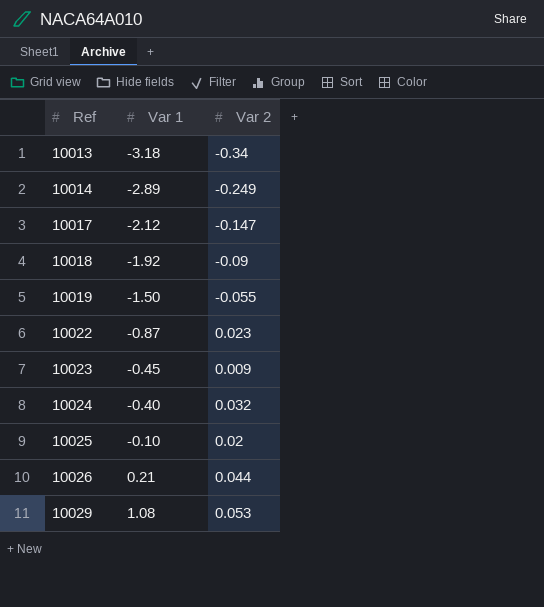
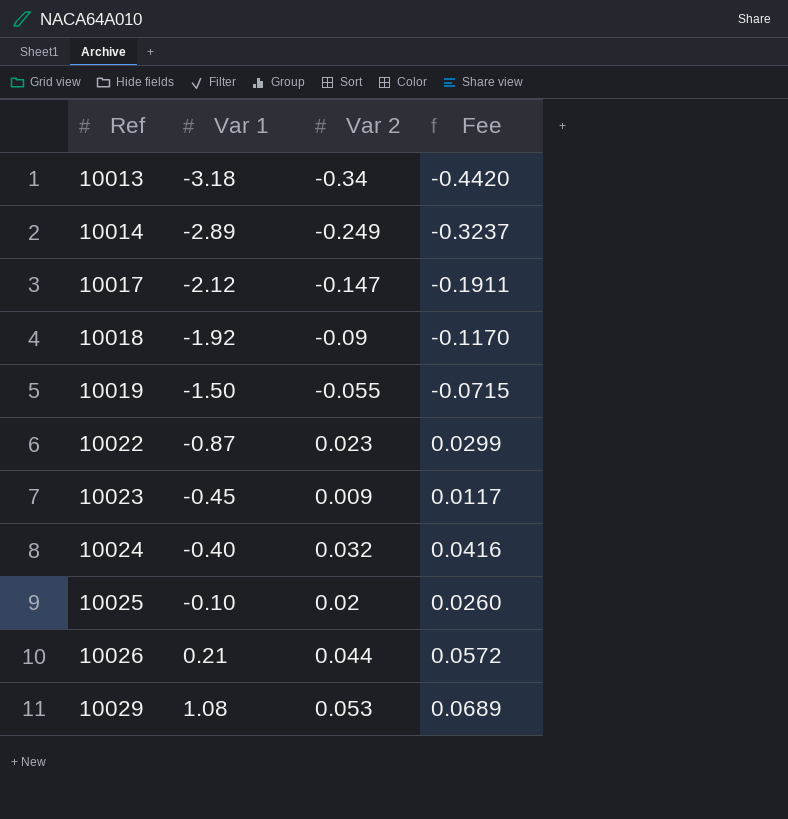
column Fee | formula: none -> [Var 2] * 1.3

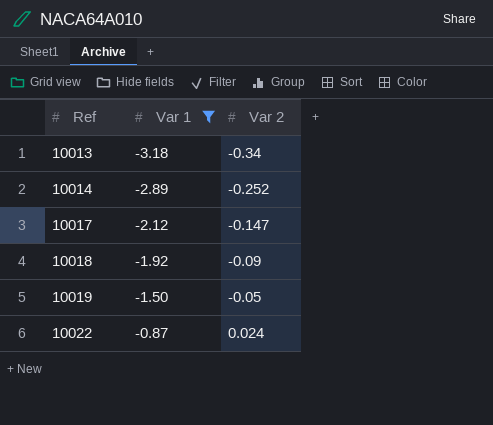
filter: none -> Var 1 <= -0.87
column Fee | formula: [Var 2] * 1.3 -> none
10014 | Var 2: -0.249 -> -0.252
10019 | Var 2: -0.055 -> -0.05
10022 | Var 2: 0.023 -> 0.024

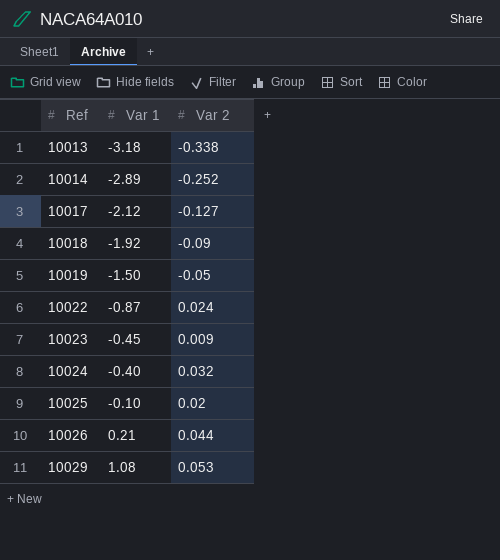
filter: Var 1 <= -0.87 -> none
10013 | Var 2: -0.34 -> -0.338
10017 | Var 2: -0.147 -> -0.127

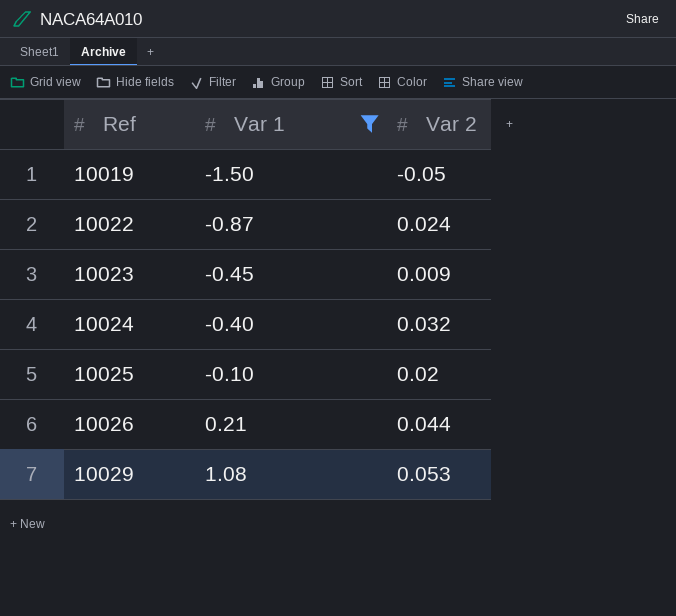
filter: none -> Var 1 >= -1.50

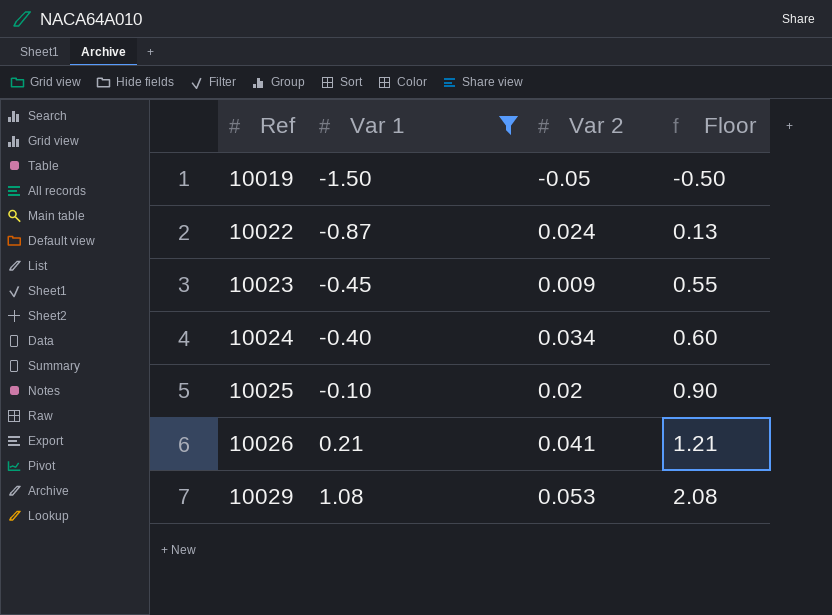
column Floor | formula: none -> [Var 1] + 1
10024 | Var 2: 0.032 -> 0.034
10026 | Var 2: 0.044 -> 0.041

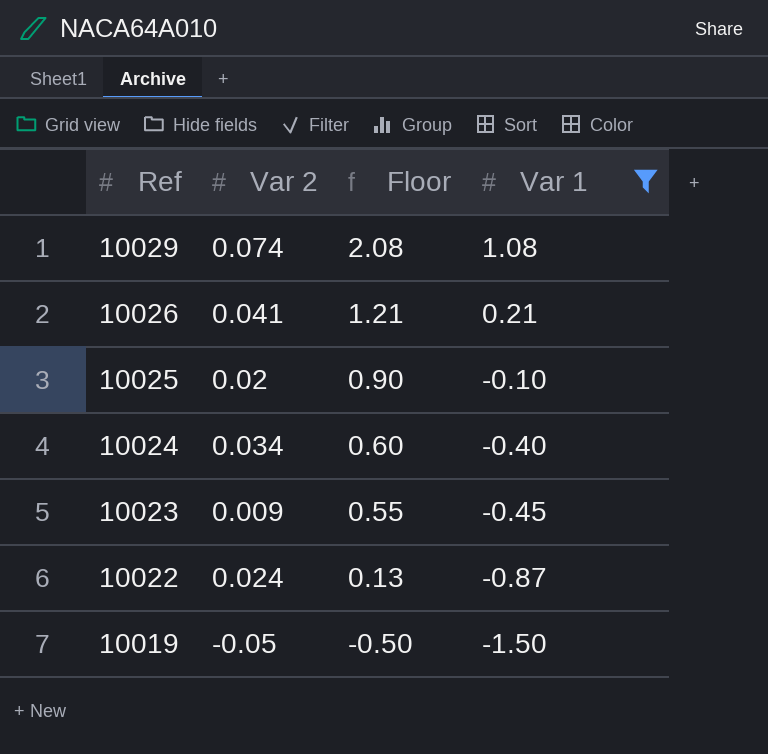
row order: Ref ascending -> Ref descending
column Var 1 | position: 2 -> 4
10029 | Var 2: 0.053 -> 0.074

